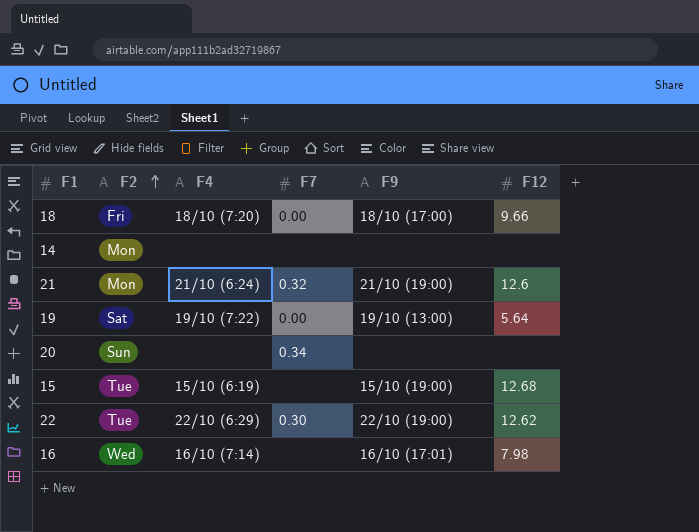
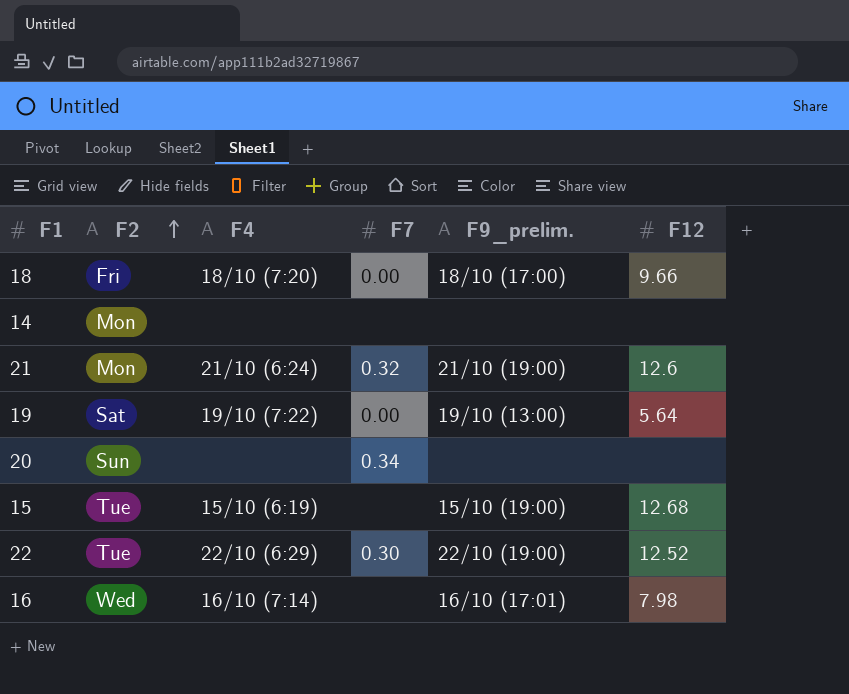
column name: F9 -> F9_prelim.
22 | F12: 12.62 -> 12.52

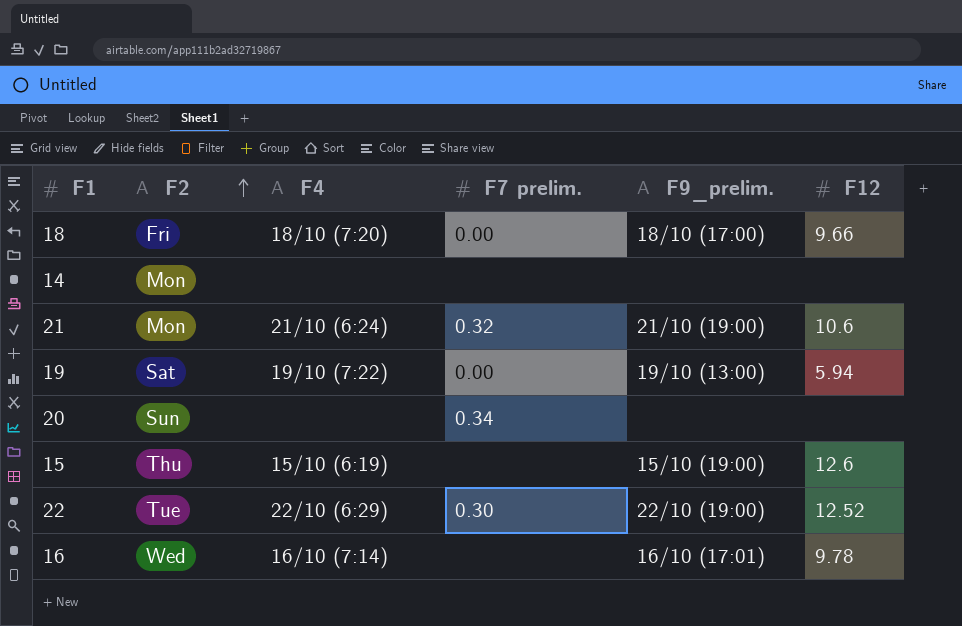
column name: F7 -> F7 prelim.
21 | F12: 12.6 -> 10.6
19 | F12: 5.64 -> 5.94
15 | F2: Tue -> Thu
15 | F12: 12.68 -> 12.6
16 | F12: 7.98 -> 9.78

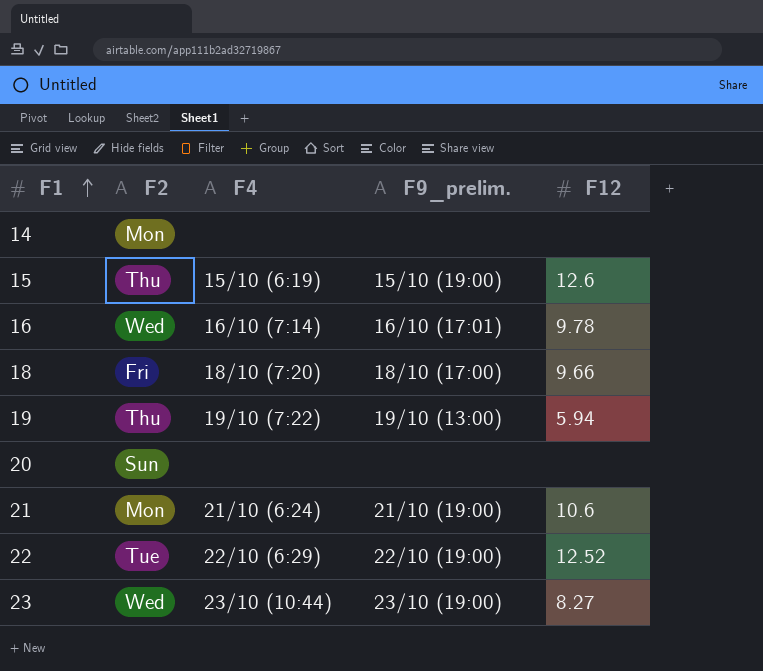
row order: F2 ascending -> F1 ascending
column F7 prelim. | position: 4 -> none
19 | F2: Sat -> Thu
row 23: none -> Wed | 23/10 (10:44) | 23/10 (19:00) | 8.27

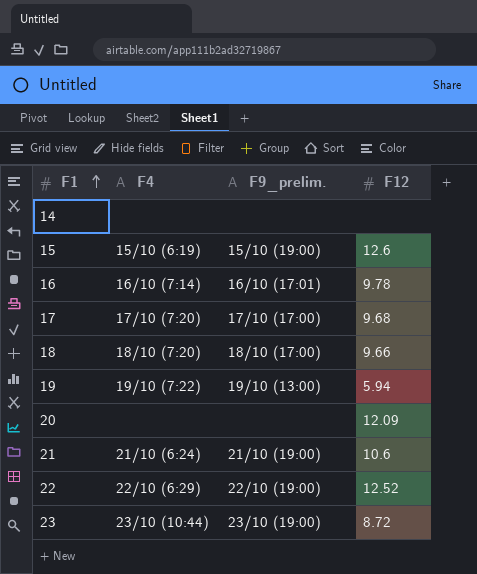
column F2 | position: 2 -> none
row 17: none -> 17/10 (7:20) | 17/10 (17:00) | 9.68
20 | F12: none -> 12.09
23 | F12: 8.27 -> 8.72

